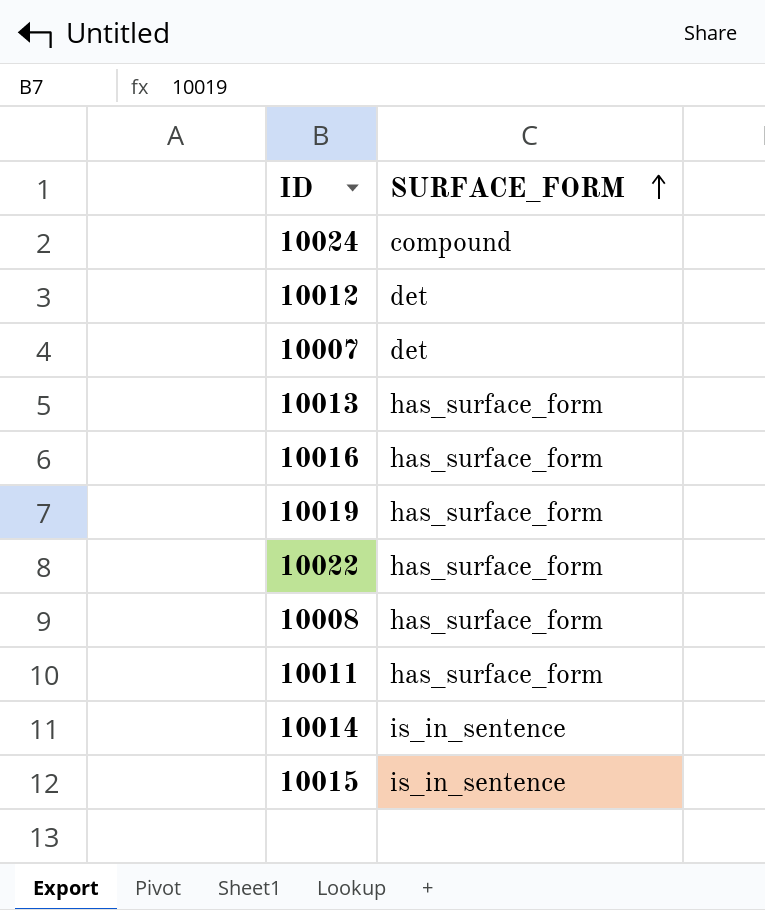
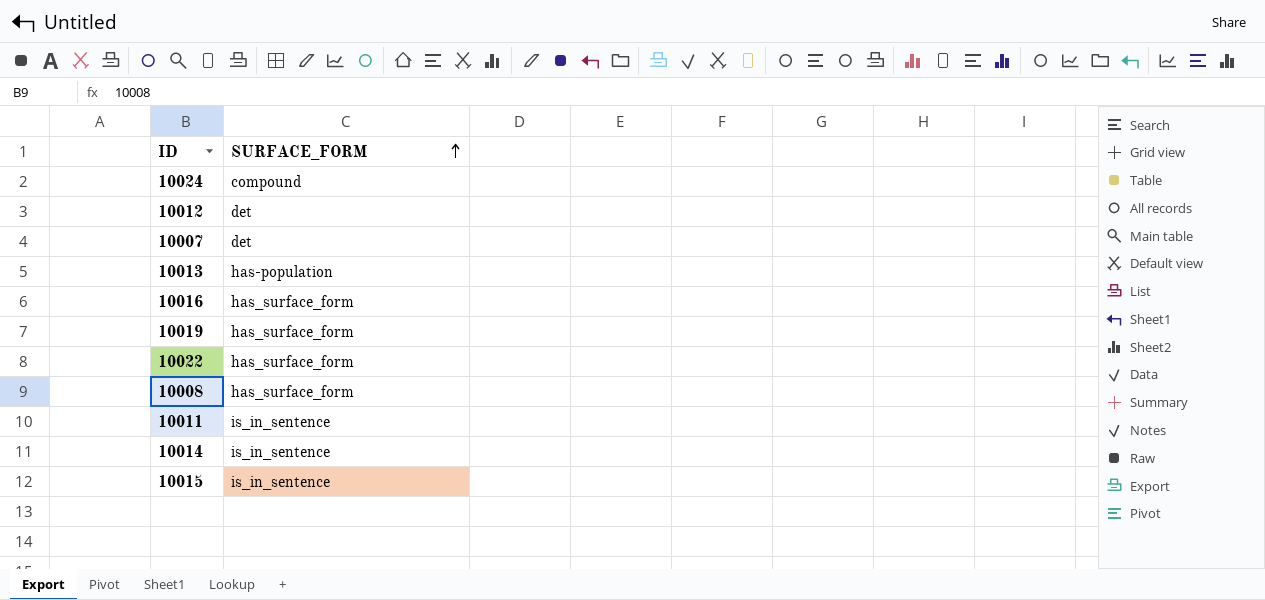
10013 | SURFACE_FORM: has_surface_form -> has-population
10011 | SURFACE_FORM: has_surface_form -> is_in_sentence

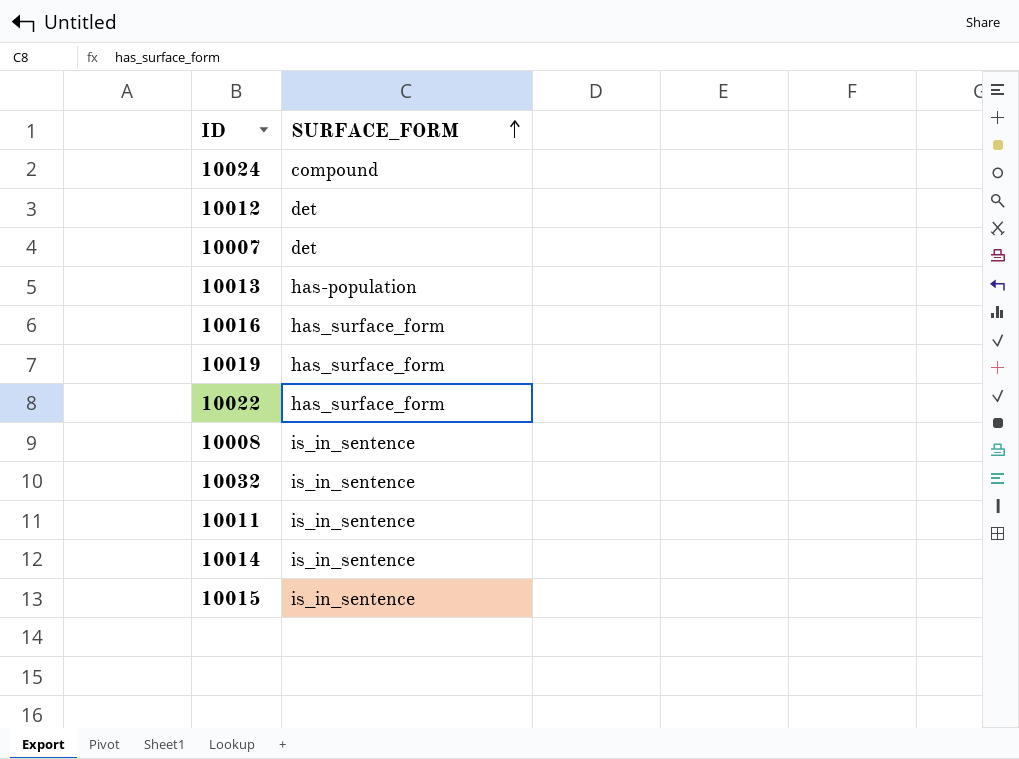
10008 | SURFACE_FORM: has_surface_form -> is_in_sentence
row 10032: none -> is_in_sentence

